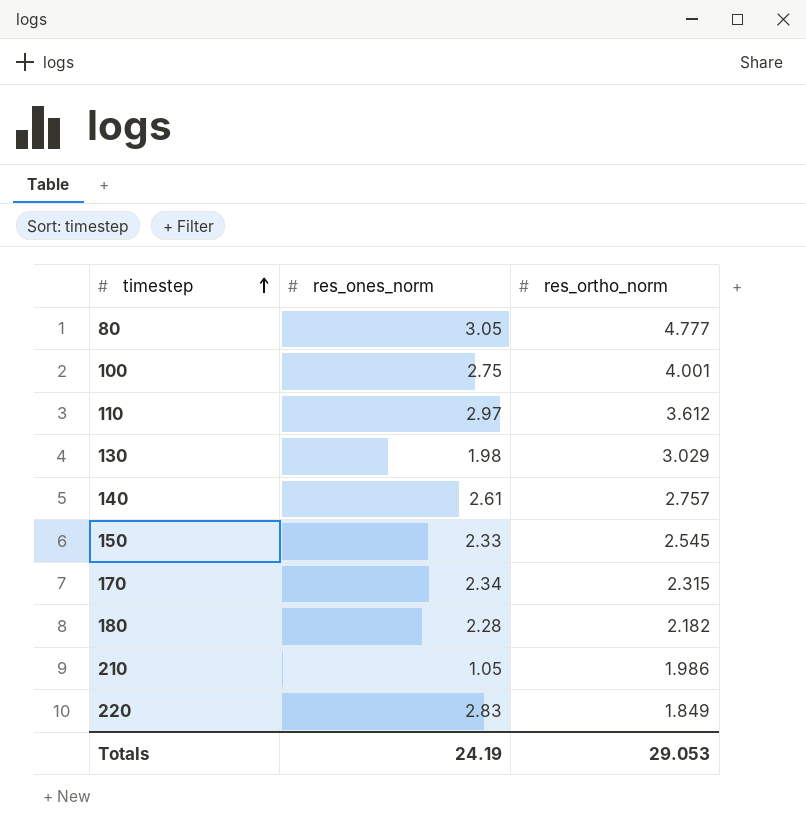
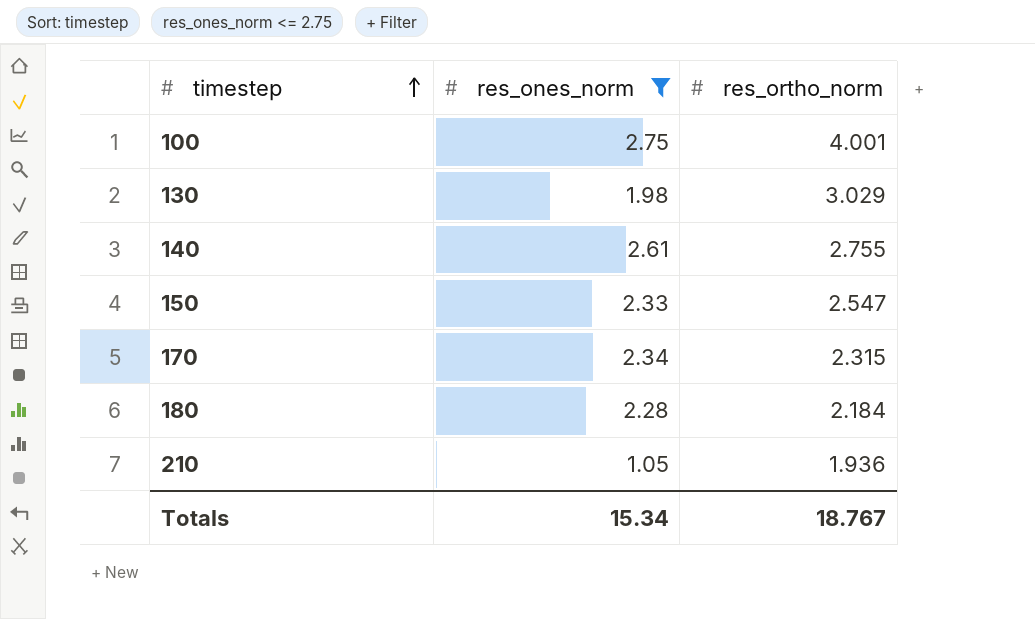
filter: none -> res_ones_norm <= 2.75
140 | res_ortho_norm: 2.757 -> 2.755
150 | res_ortho_norm: 2.545 -> 2.547
180 | res_ortho_norm: 2.182 -> 2.184
210 | res_ortho_norm: 1.986 -> 1.936
Totals | res_ones_norm: 24.19 -> 15.34
Totals | res_ortho_norm: 29.053 -> 18.767

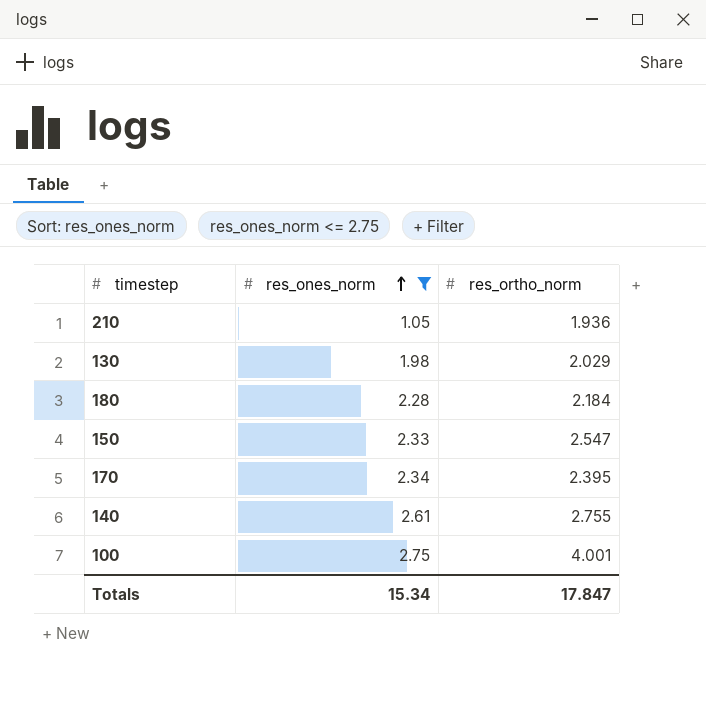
row order: timestep ascending -> res_ones_norm ascending
130 | res_ortho_norm: 3.029 -> 2.029
170 | res_ortho_norm: 2.315 -> 2.395
Totals | res_ortho_norm: 18.767 -> 17.847

